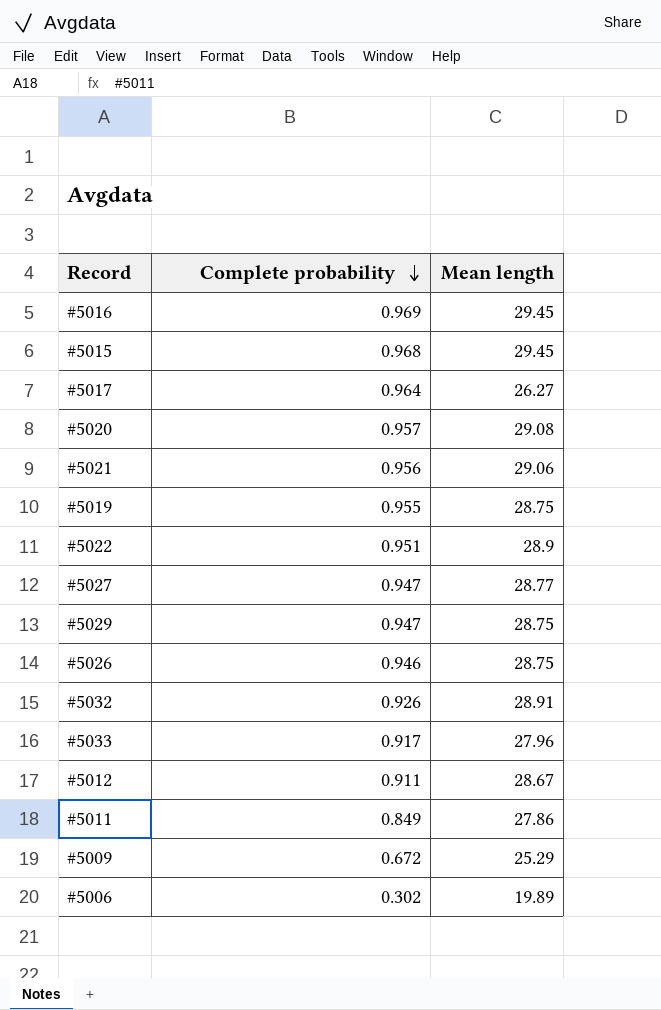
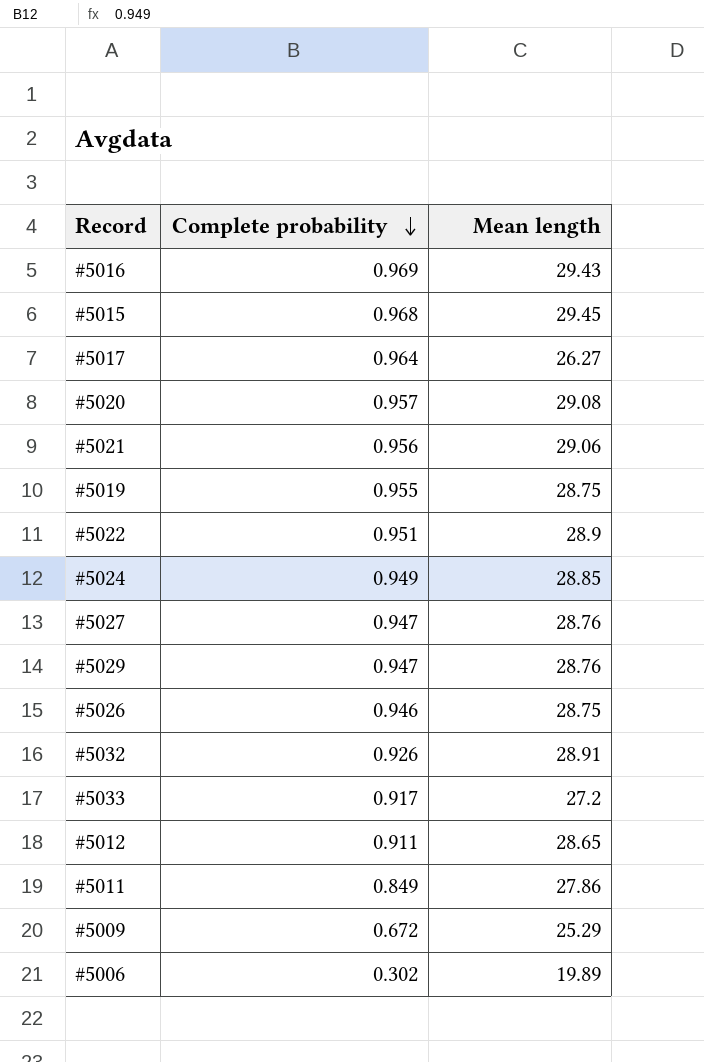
#5016 | Mean length: 29.45 -> 29.43
row #5024: none -> 0.949 | 28.85
#5027 | Mean length: 28.77 -> 28.76
#5029 | Mean length: 28.75 -> 28.76
#5033 | Mean length: 27.96 -> 27.2
#5012 | Mean length: 28.67 -> 28.65

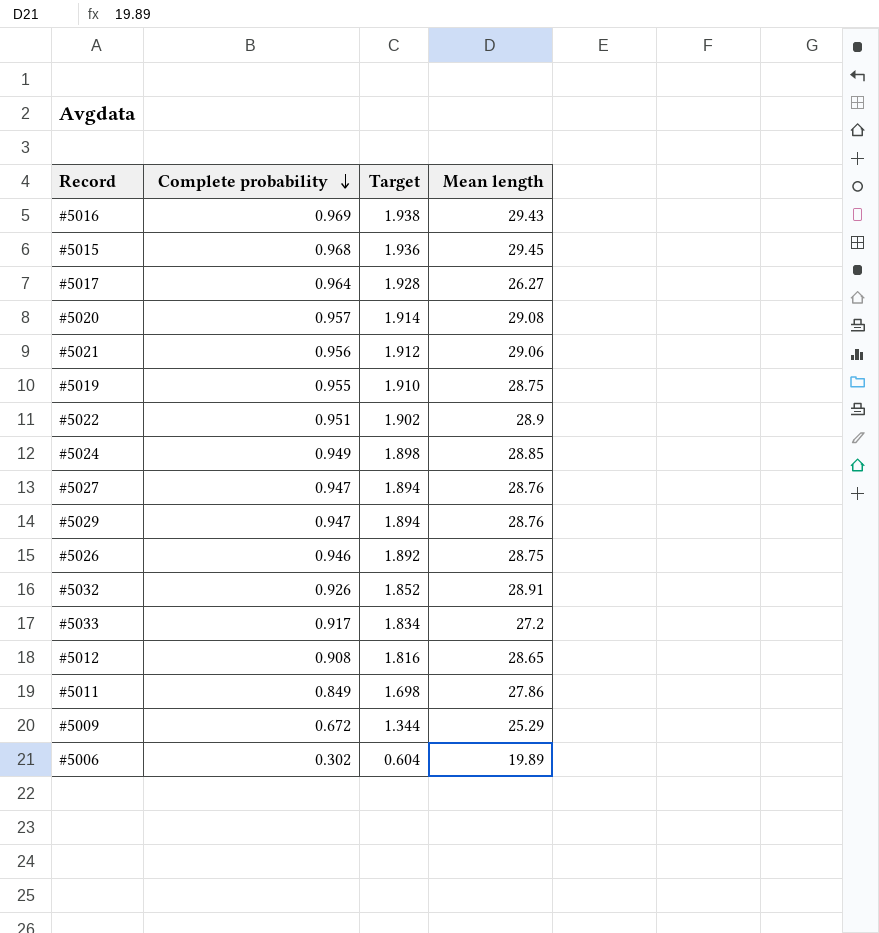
column Target | formula: none -> [Complete probability] * 2
#5012 | Complete probability: 0.911 -> 0.908

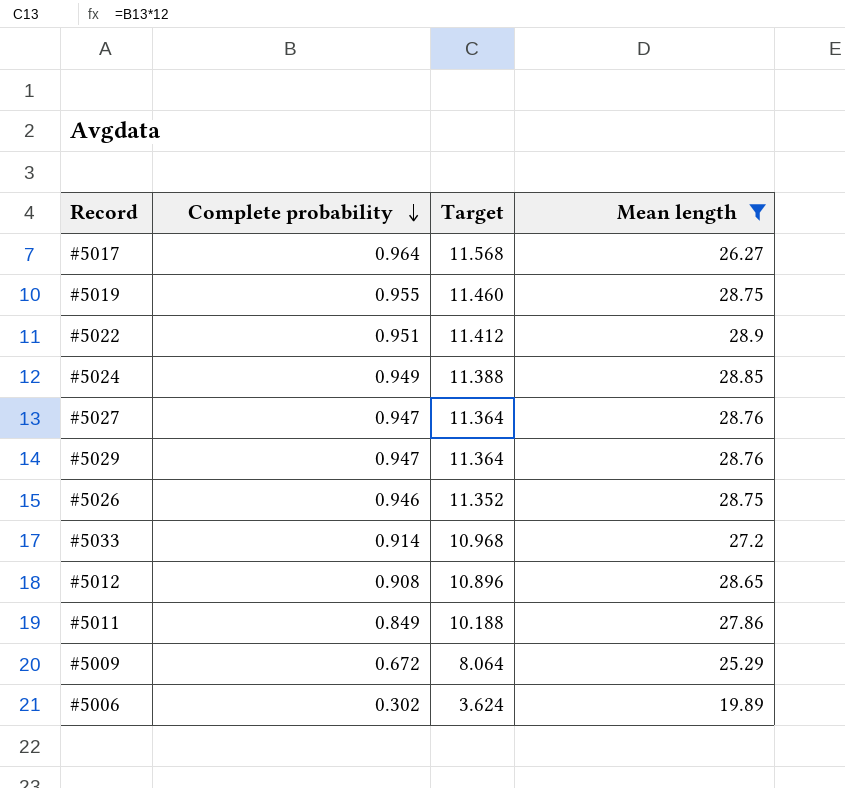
filter: none -> Mean length <= 28.9
column Target | formula: [Complete probability] * 2 -> [Complete probability] * 12
#5033 | Complete probability: 0.917 -> 0.914

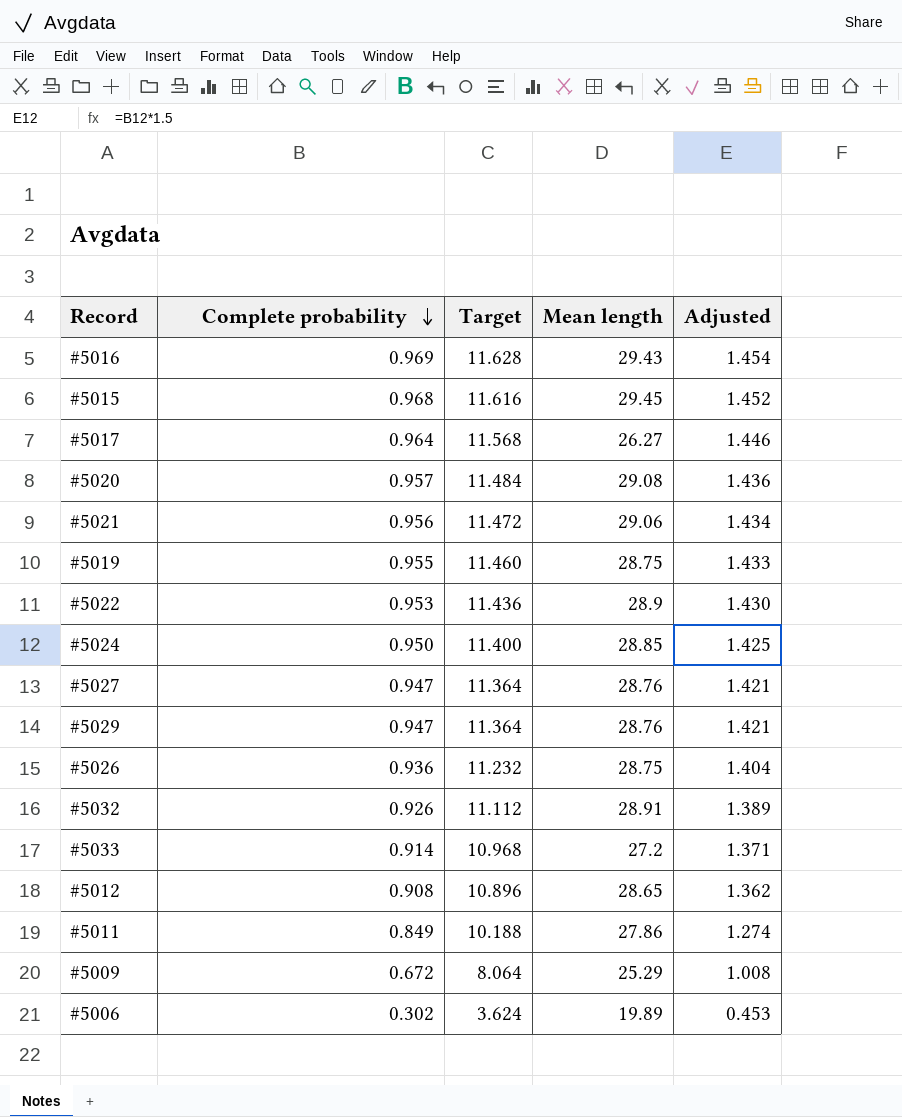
filter: Mean length <= 28.9 -> none
column Adjusted | formula: none -> [Complete probability] * 1.5
#5022 | Complete probability: 0.951 -> 0.953
#5022 | Target: 11.412 -> 11.436
#5024 | Complete probability: 0.949 -> 0.950
#5024 | Target: 11.388 -> 11.400
#5026 | Complete probability: 0.946 -> 0.936
#5026 | Target: 11.352 -> 11.232

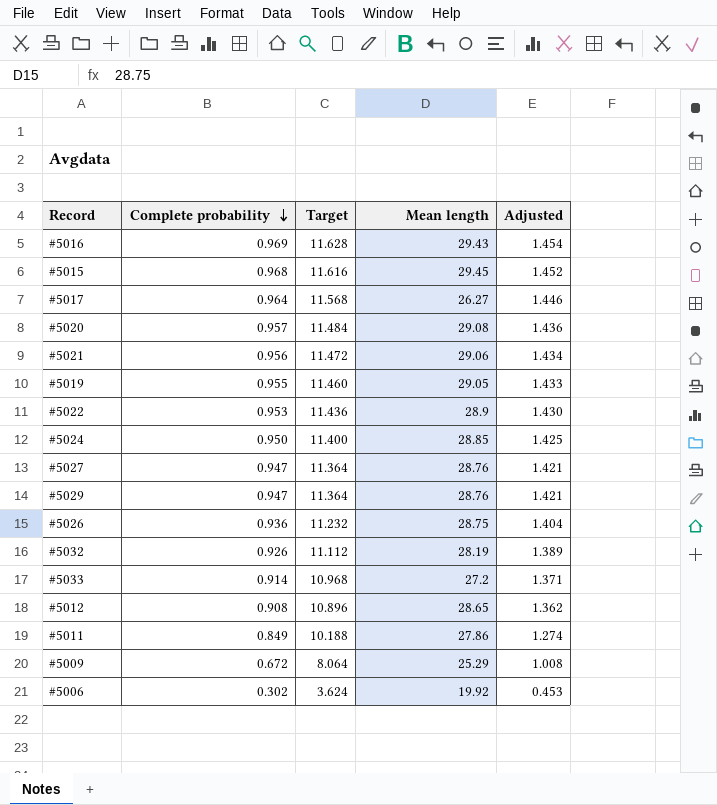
#5019 | Mean length: 28.75 -> 29.05
#5032 | Mean length: 28.91 -> 28.19
#5006 | Mean length: 19.89 -> 19.92

